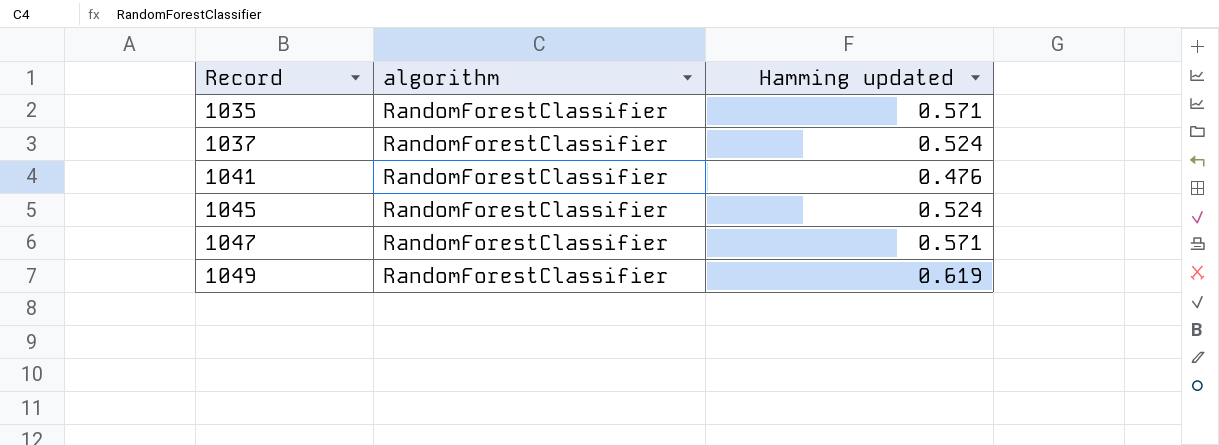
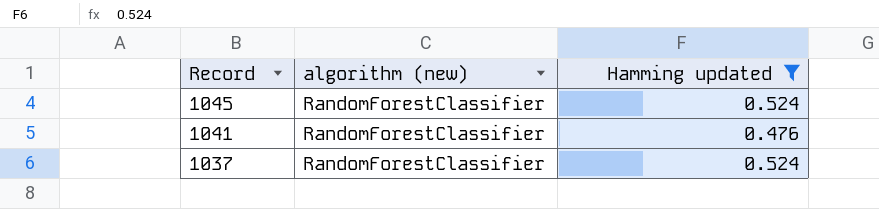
filter: none -> Hamming updated <= 0.524
row order: Record ascending -> Record descending
column name: algorithm -> algorithm (new)

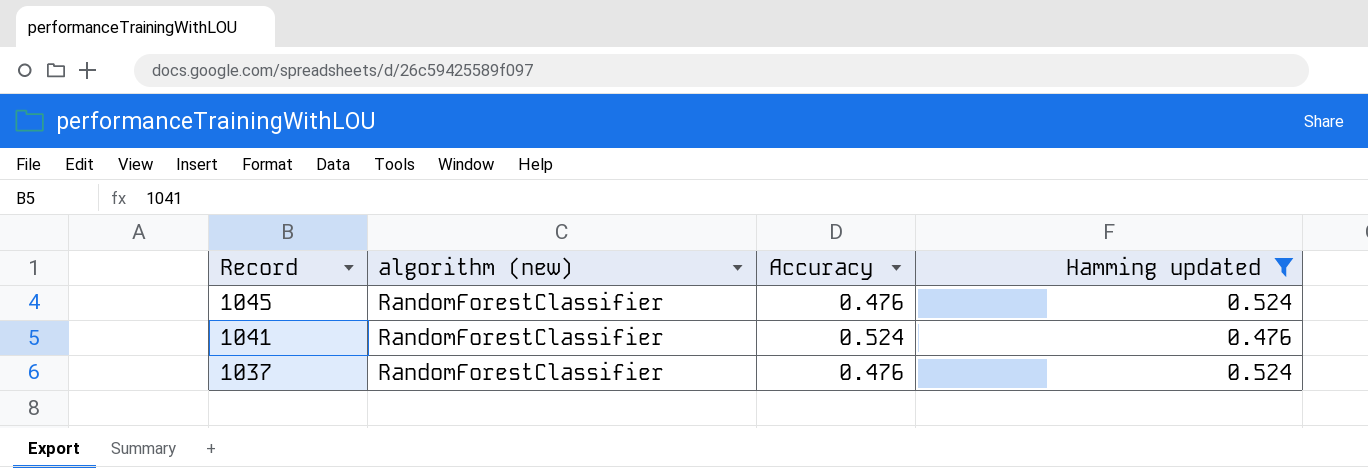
column Accuracy | position: none -> 3

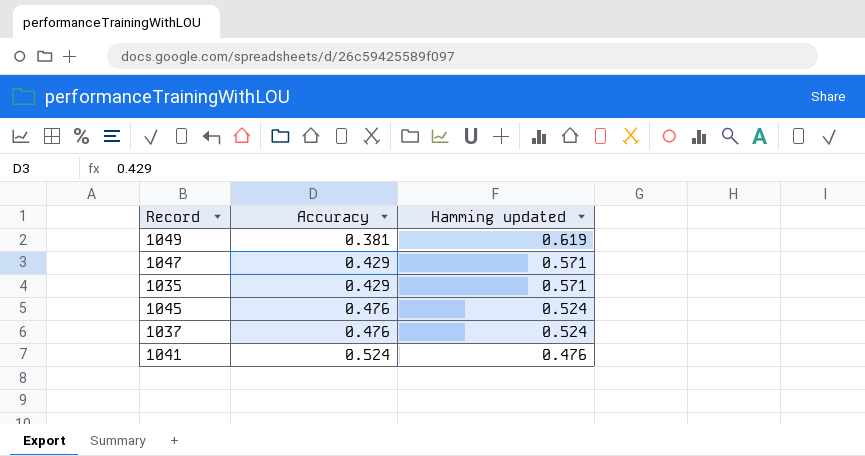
filter: Hamming updated <= 0.524 -> none
row order: Record descending -> Accuracy ascending
column algorithm (new) | position: 2 -> none

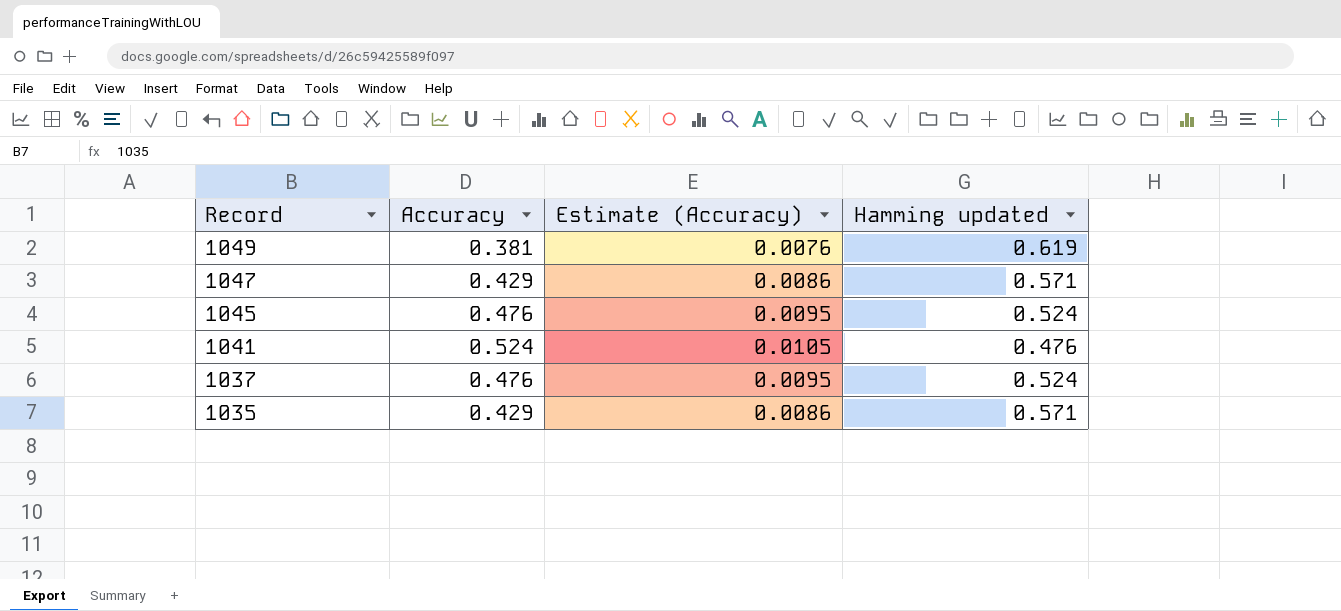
row order: Accuracy ascending -> Record descending
column Estimate (Accuracy) | formula: none -> [Accuracy] * 0.02

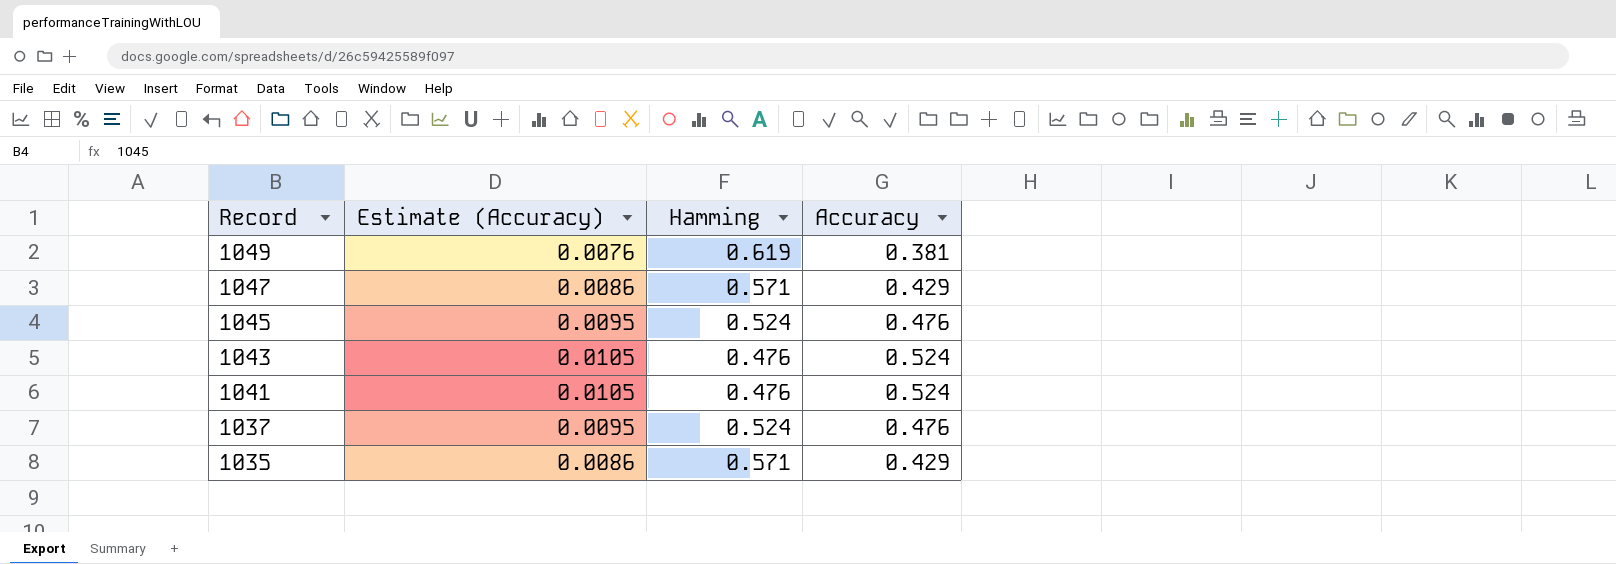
column name: Hamming updated -> Hamming
column Accuracy | position: 2 -> 4
row 1043: none -> 0.0105 | 0.476 | 0.524

